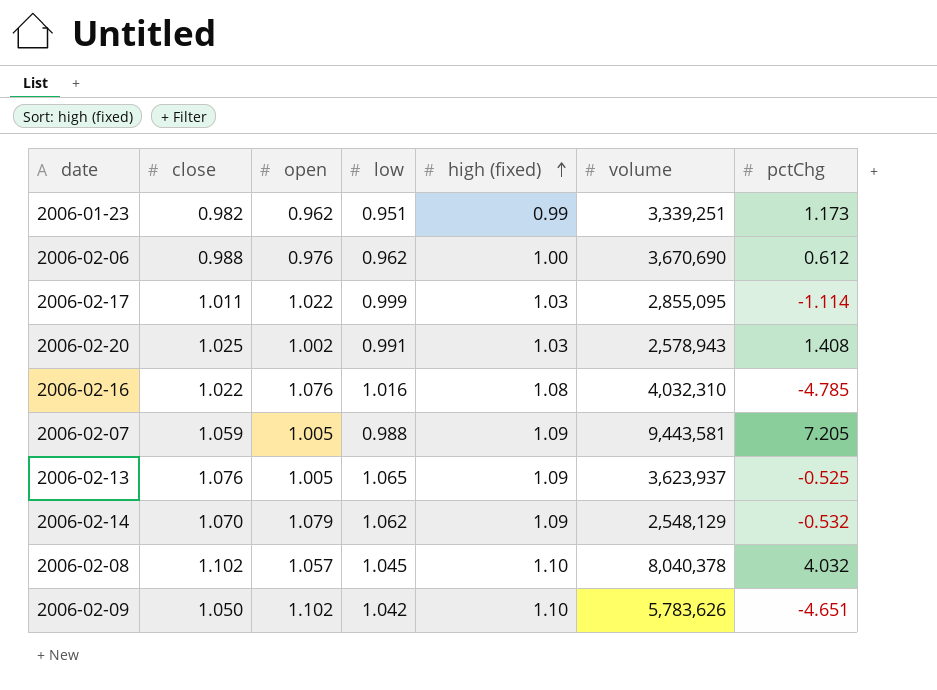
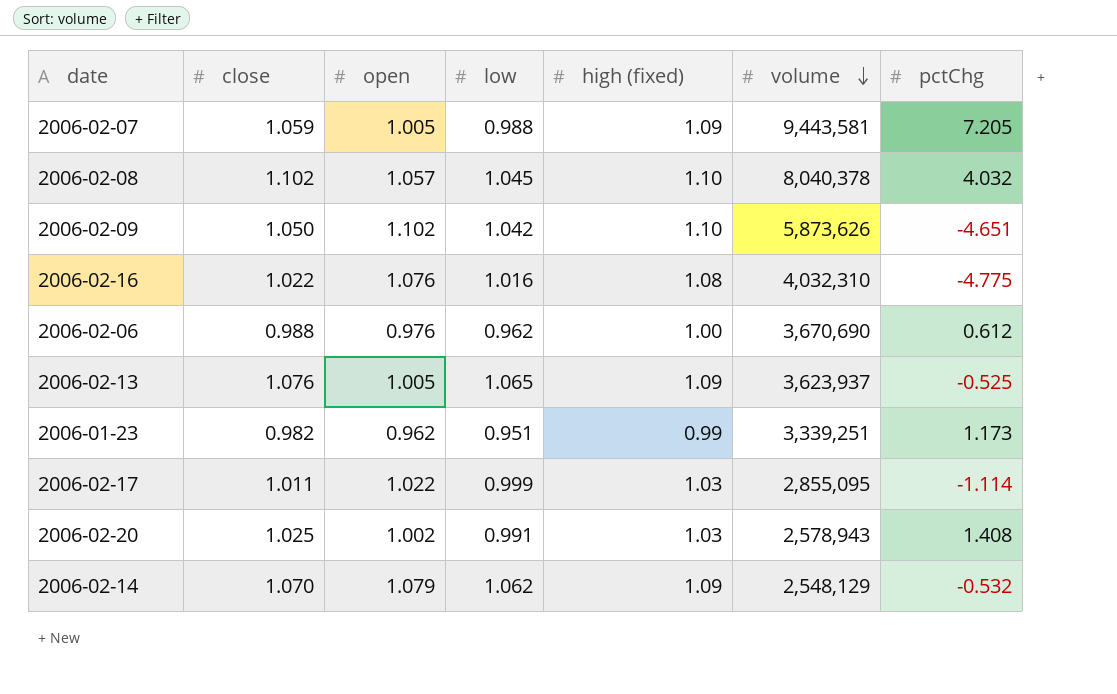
row order: high (fixed) ascending -> volume descending
2006-02-09 | volume: 5,783,626 -> 5,873,626
2006-02-16 | pctChg: -4.785 -> -4.775

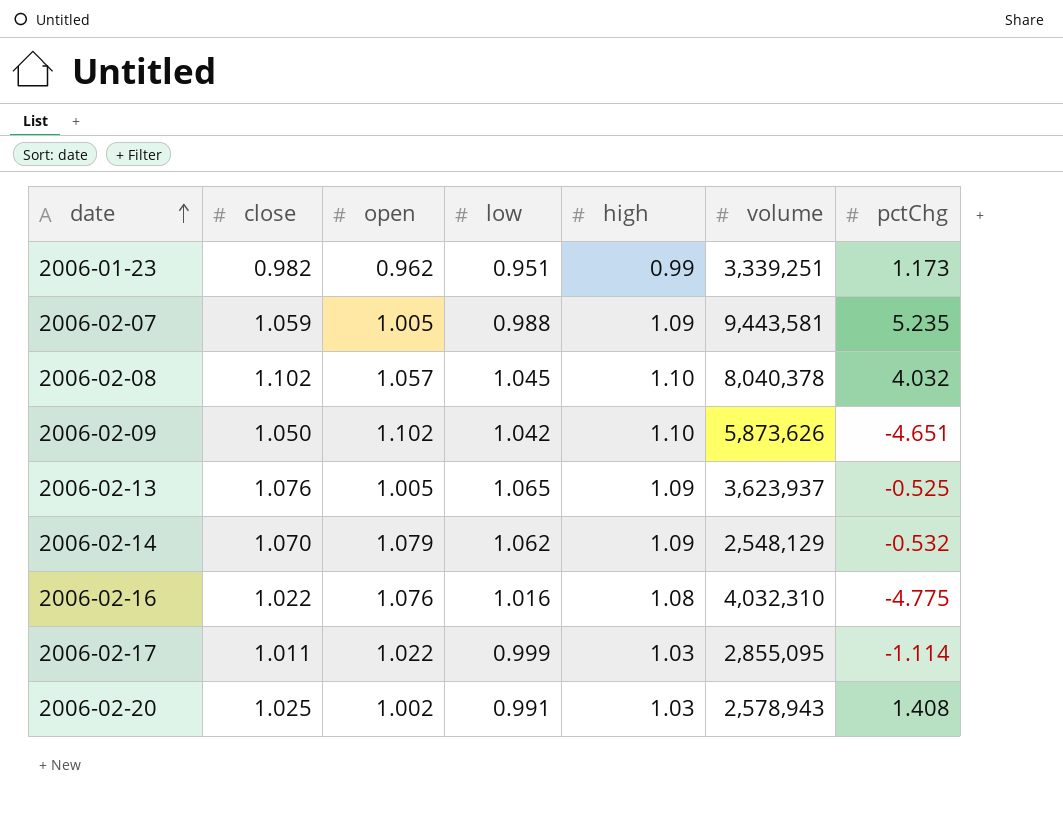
row order: volume descending -> date ascending
column name: high (fixed) -> high
row 2006-02-06: 0.988 | 0.976 | 0.962 | 1.00 | 3,670,690 | 0.612 -> none
2006-02-07 | pctChg: 7.205 -> 5.235

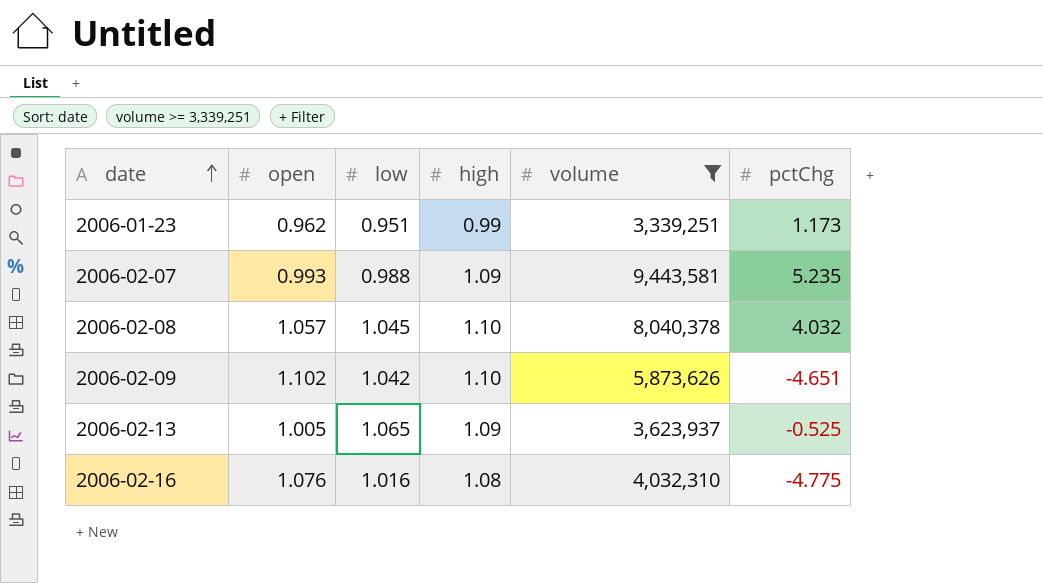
filter: none -> volume >= 3,339,251
column close | position: 2 -> none
2006-02-07 | open: 1.005 -> 0.993

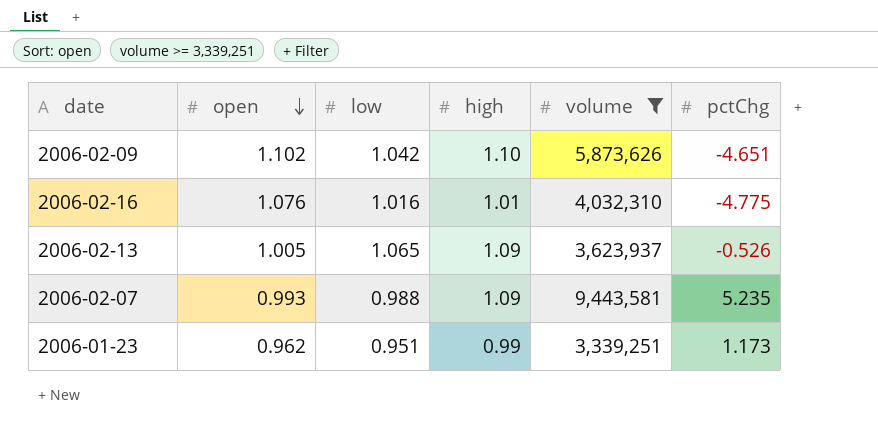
row order: date ascending -> open descending
row 2006-02-08: 1.057 | 1.045 | 1.10 | 8,040,378 | 4.032 -> none
2006-02-16 | high: 1.08 -> 1.01
2006-02-13 | pctChg: -0.525 -> -0.526

